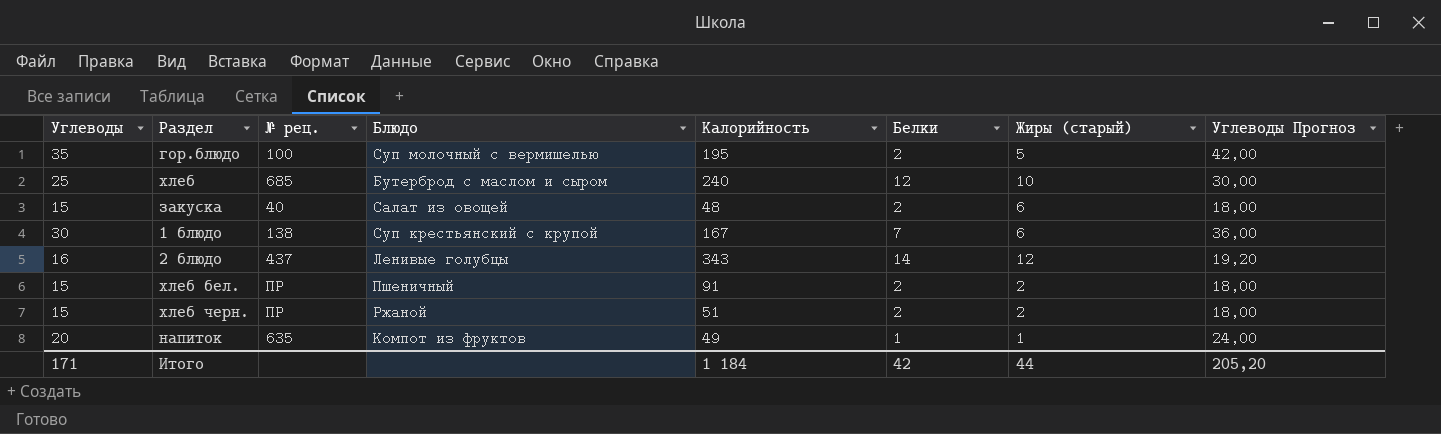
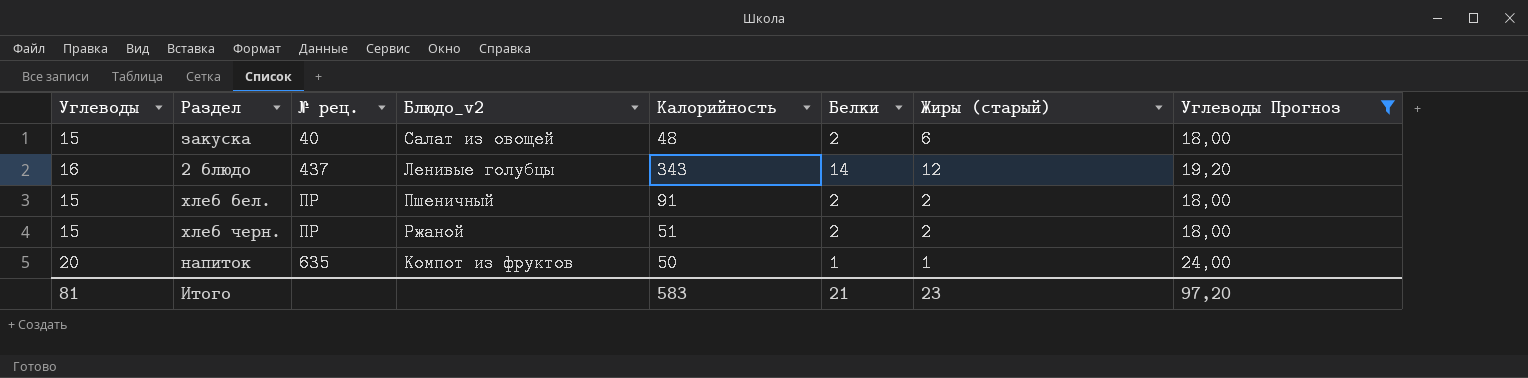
filter: none -> Углеводы Прогноз <= 24,00
column name: Блюдо -> Блюдо_v2
напиток | Калорийность: 49 -> 50
Итого | Углеводы: 171 -> 81
Итого | Калорийность: 1 184 -> 583
Итого | Белки: 42 -> 21
Итого | Жиры (старый): 44 -> 23
Итого | Углеводы Прогноз: 205,20 -> 97,20

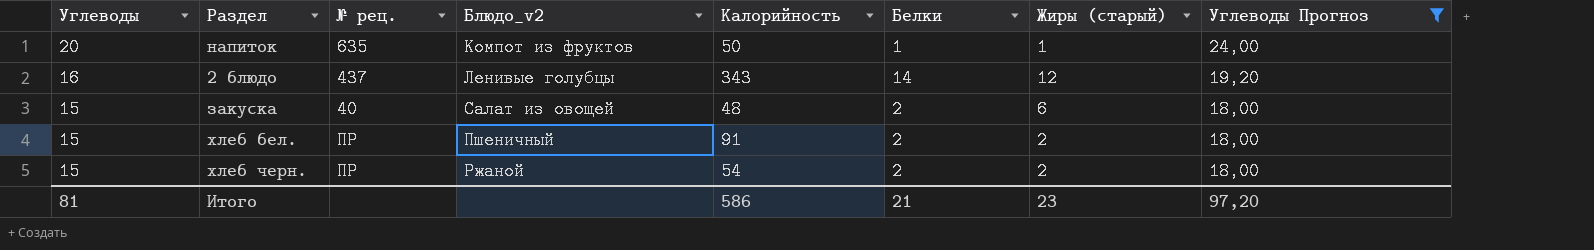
row order: none -> Углеводы descending
хлеб черн. | Калорийность: 51 -> 54
Итого | Калорийность: 583 -> 586

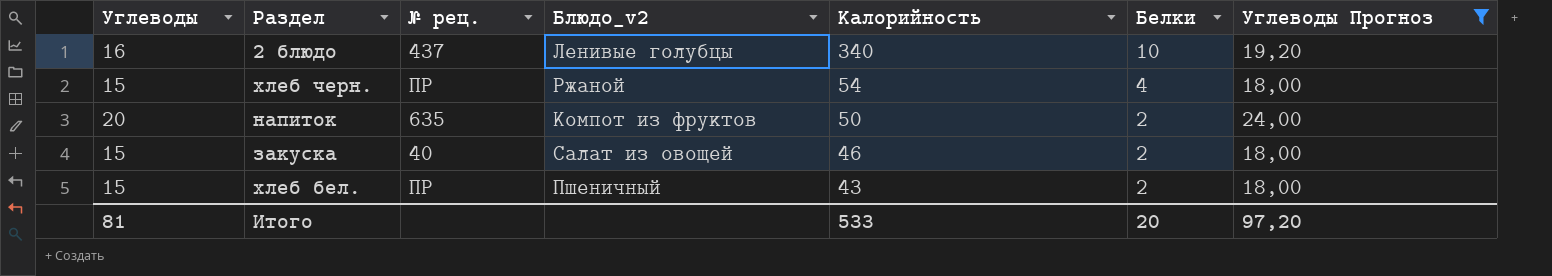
row order: Углеводы descending -> Калорийность descending
column Жиры (старый) | position: 7 -> none
2 блюдо | Калорийность: 343 -> 340
2 блюдо | Белки: 14 -> 10
хлеб черн. | Белки: 2 -> 4
напиток | Белки: 1 -> 2
закуска | Калорийность: 48 -> 46
хлеб бел. | Калорийность: 91 -> 43
Итого | Калорийность: 586 -> 533
Итого | Белки: 21 -> 20

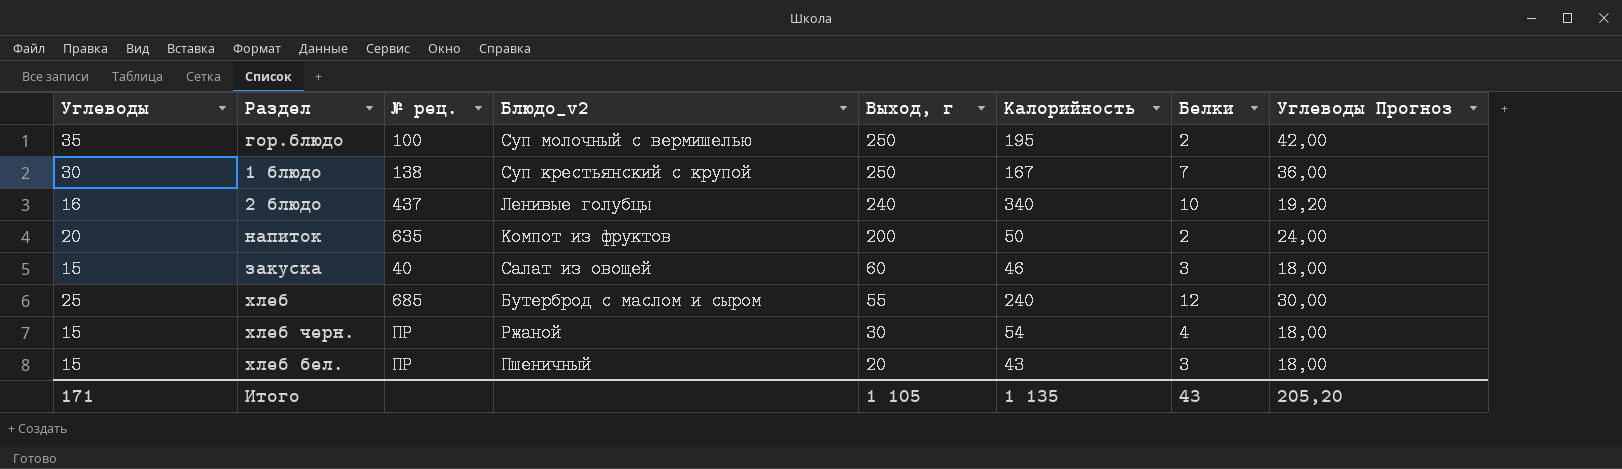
filter: Углеводы Прогноз <= 24,00 -> none
row order: Калорийность descending -> Выход, г descending
column Выход, г | position: none -> 5
закуска | Белки: 2 -> 3
хлеб бел. | Белки: 2 -> 3
Итого | Углеводы: 81 -> 171
Итого | Калорийность: 533 -> 1 135
Итого | Белки: 20 -> 43
Итого | Углеводы Прогноз: 97,20 -> 205,20

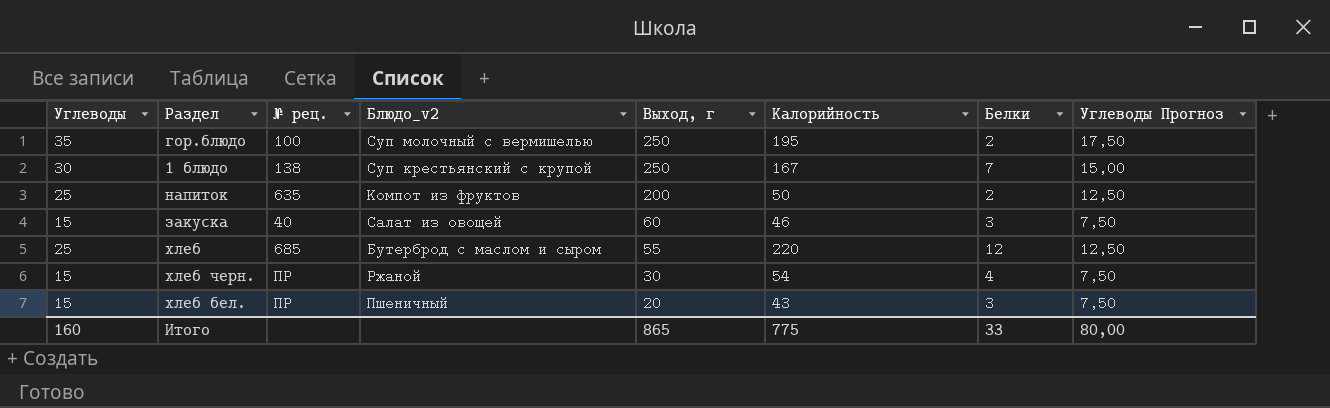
column Углеводы Прогноз | formula: [Углеводы] * 1,2 -> [Углеводы] * 0,5
row 2 блюдо: 16 | 437 | Ленивые голубцы | 240 | 340 | 10 | 19,20 -> none
напиток | Углеводы: 20 -> 25
хлеб | Калорийность: 240 -> 220
Итого | Углеводы: 171 -> 160
Итого | Выход, г: 1 105 -> 865
Итого | Калорийность: 1 135 -> 775
Итого | Белки: 43 -> 33
Итого | Углеводы Прогноз: 205,20 -> 80,00

